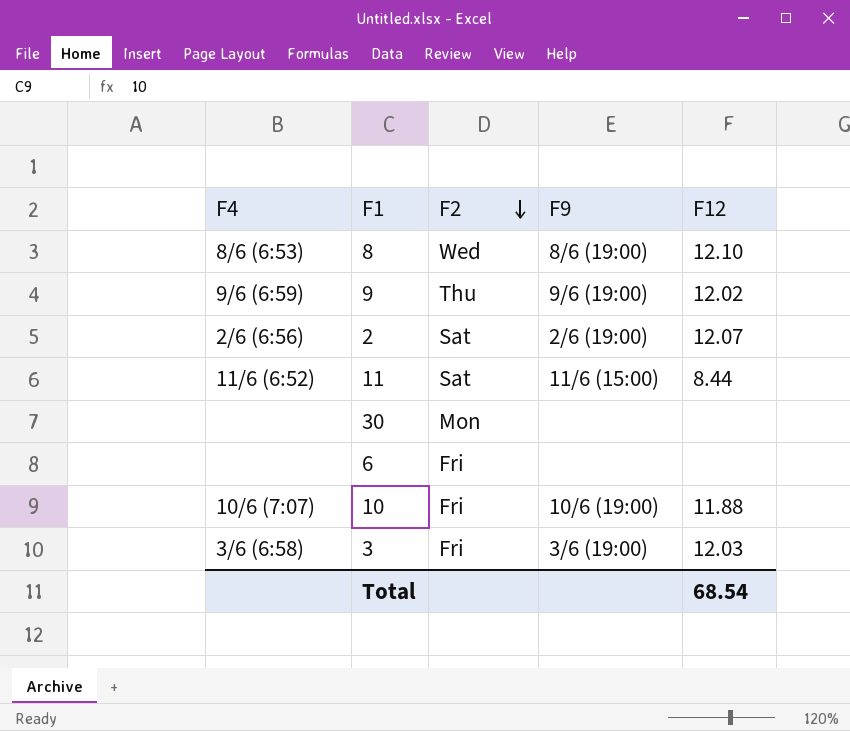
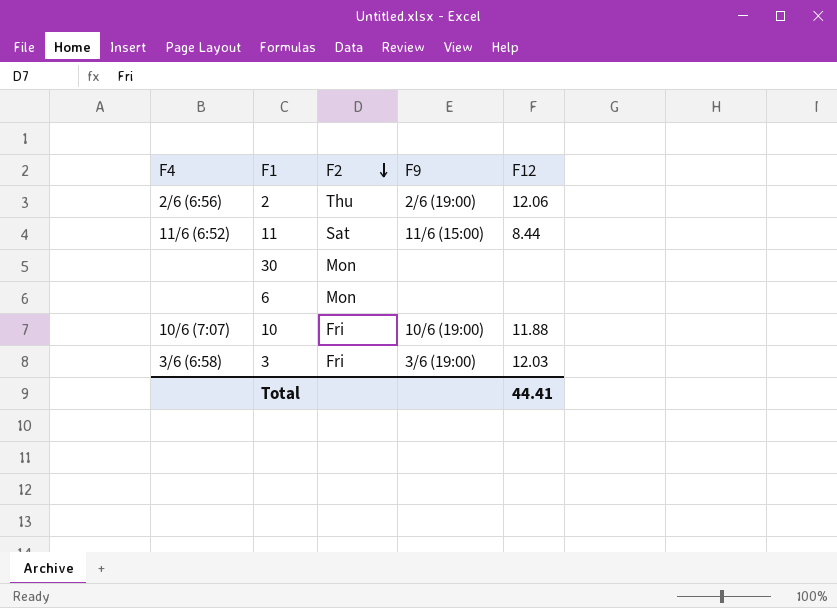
row 8: 8/6 (6:53) | Wed | 8/6 (19:00) | 12.10 -> none
row 9: 9/6 (6:59) | Thu | 9/6 (19:00) | 12.02 -> none
2 | F2: Sat -> Thu
2 | F12: 12.07 -> 12.06
6 | F2: Fri -> Mon
Total | F12: 68.54 -> 44.41

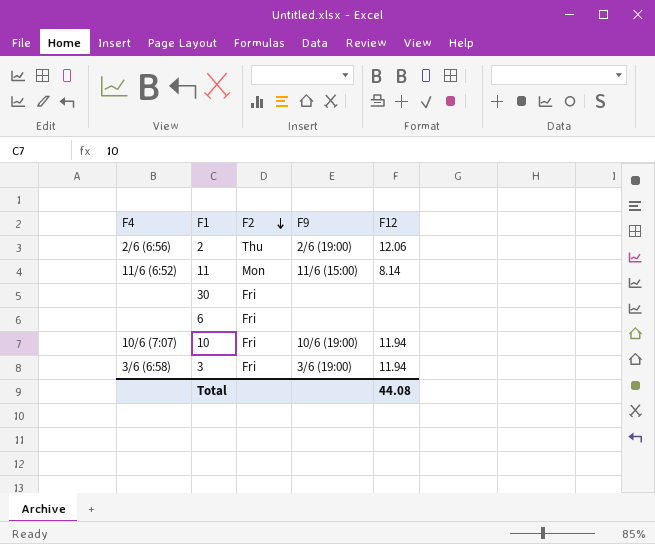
11 | F2: Sat -> Mon
11 | F12: 8.44 -> 8.14
30 | F2: Mon -> Fri
6 | F2: Mon -> Fri
10 | F12: 11.88 -> 11.94
3 | F12: 12.03 -> 11.94
Total | F12: 44.41 -> 44.08

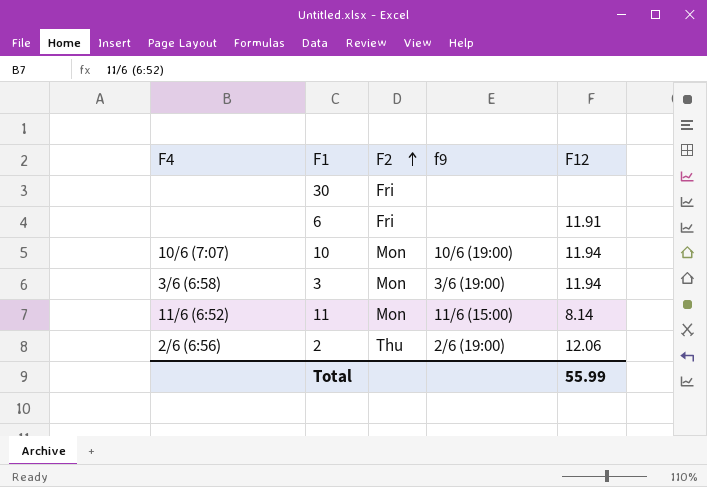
row order: F2 descending -> F2 ascending
column name: F9 -> f9
6 | F12: none -> 11.91
10 | F2: Fri -> Mon
3 | F2: Fri -> Mon
Total | F12: 44.08 -> 55.99

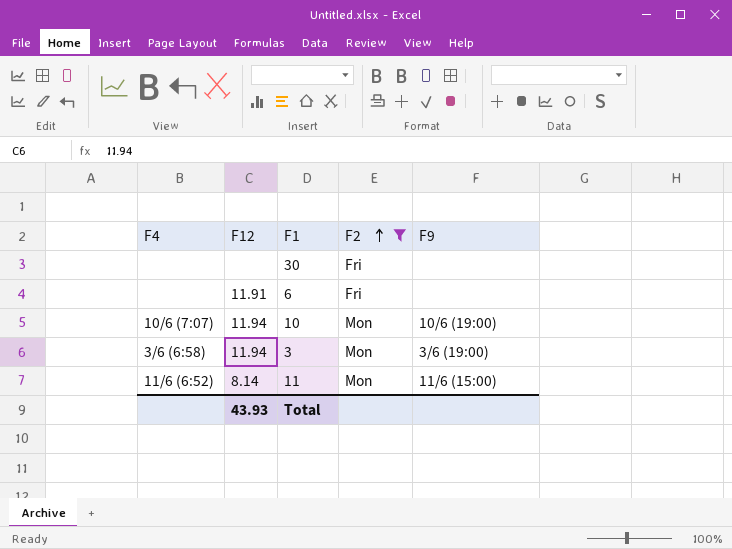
filter: none -> F2 != Thu
column F12 | position: 5 -> 2
column name: f9 -> F9
Total | F12: 55.99 -> 43.93

